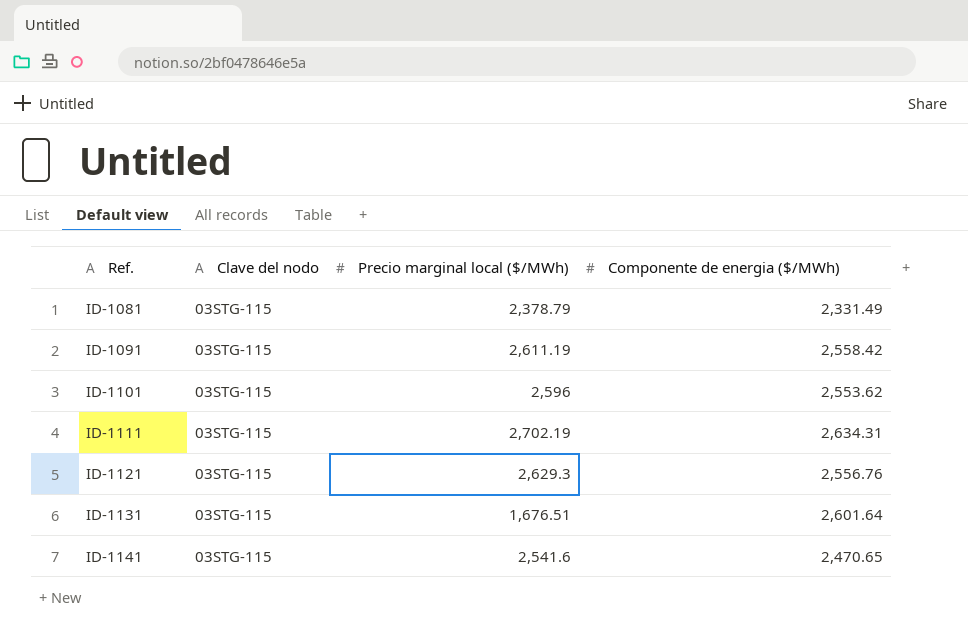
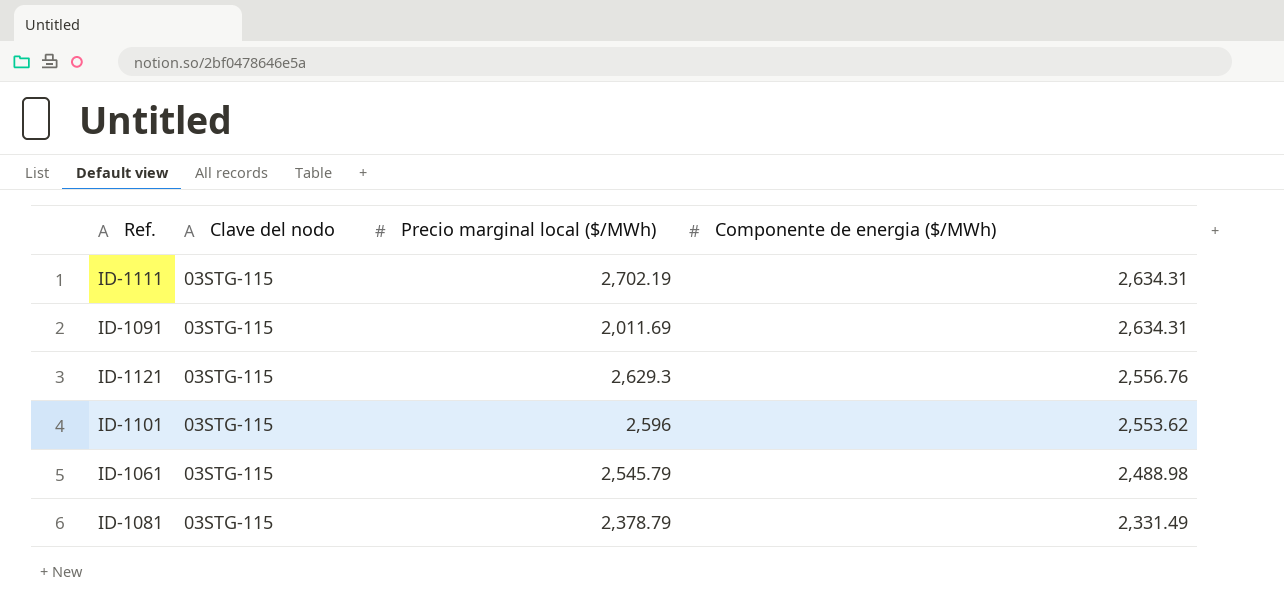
row order: Ref. ascending -> Componente de energia ($/MWh) descending
row ID-1131: 03STG-115 | 1,676.51 | 2,601.64 -> none
row ID-1141: 03STG-115 | 2,541.6 | 2,470.65 -> none
ID-1091 | Precio marginal local ($/MWh): 2,611.19 -> 2,011.69
ID-1091 | Componente de energia ($/MWh): 2,558.42 -> 2,634.31
row ID-1061: none -> 03STG-115 | 2,545.79 | 2,488.98

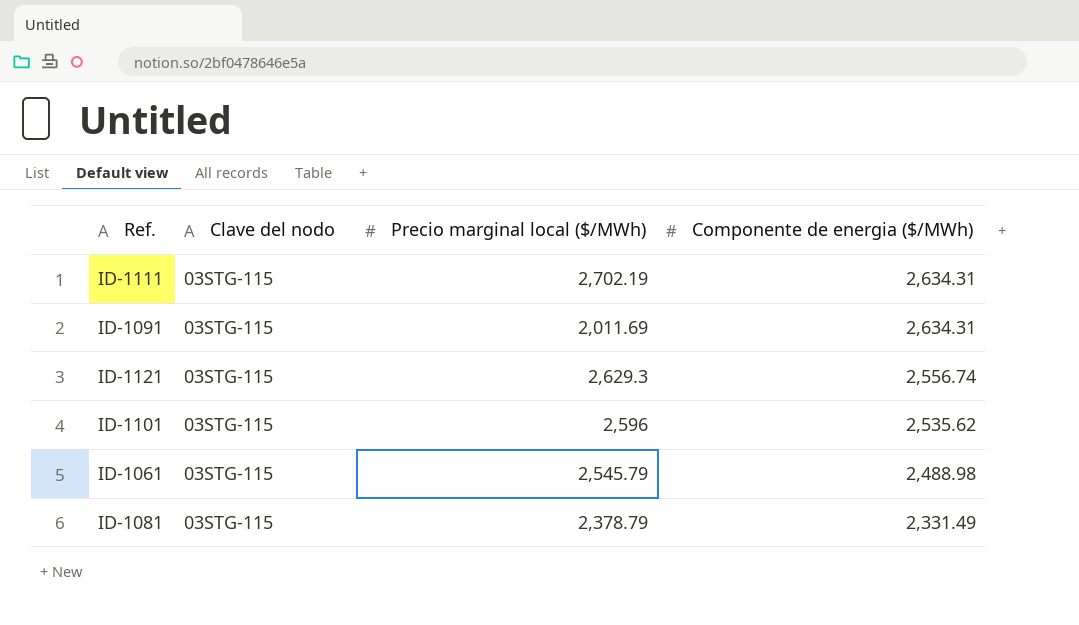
ID-1121 | Componente de energia ($/MWh): 2,556.76 -> 2,556.74
ID-1101 | Componente de energia ($/MWh): 2,553.62 -> 2,535.62

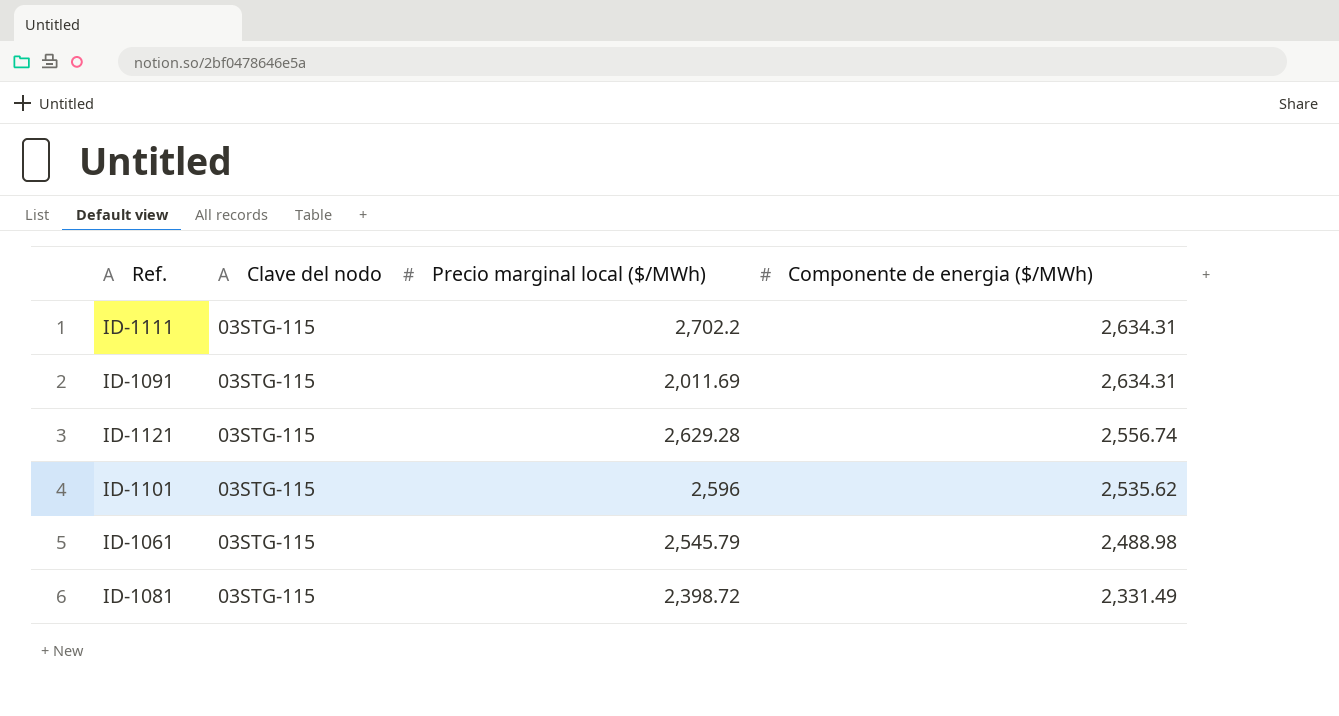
ID-1111 | Precio marginal local ($/MWh): 2,702.19 -> 2,702.2
ID-1121 | Precio marginal local ($/MWh): 2,629.3 -> 2,629.28
ID-1081 | Precio marginal local ($/MWh): 2,378.79 -> 2,398.72

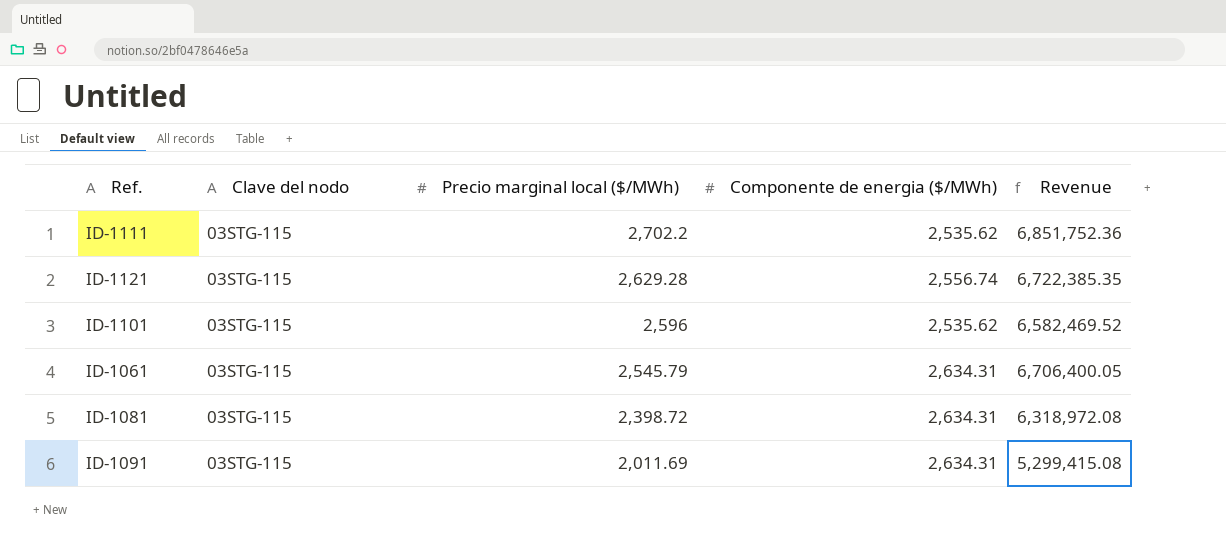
row order: Componente de energia ($/MWh) descending -> Precio marginal local ($/MWh) descending
column Revenue | formula: none -> [Precio marginal local ($/MWh)] * [Componente de energia ($/MWh)]
ID-1111 | Componente de energia ($/MWh): 2,634.31 -> 2,535.62
ID-1061 | Componente de energia ($/MWh): 2,488.98 -> 2,634.31
ID-1081 | Componente de energia ($/MWh): 2,331.49 -> 2,634.31

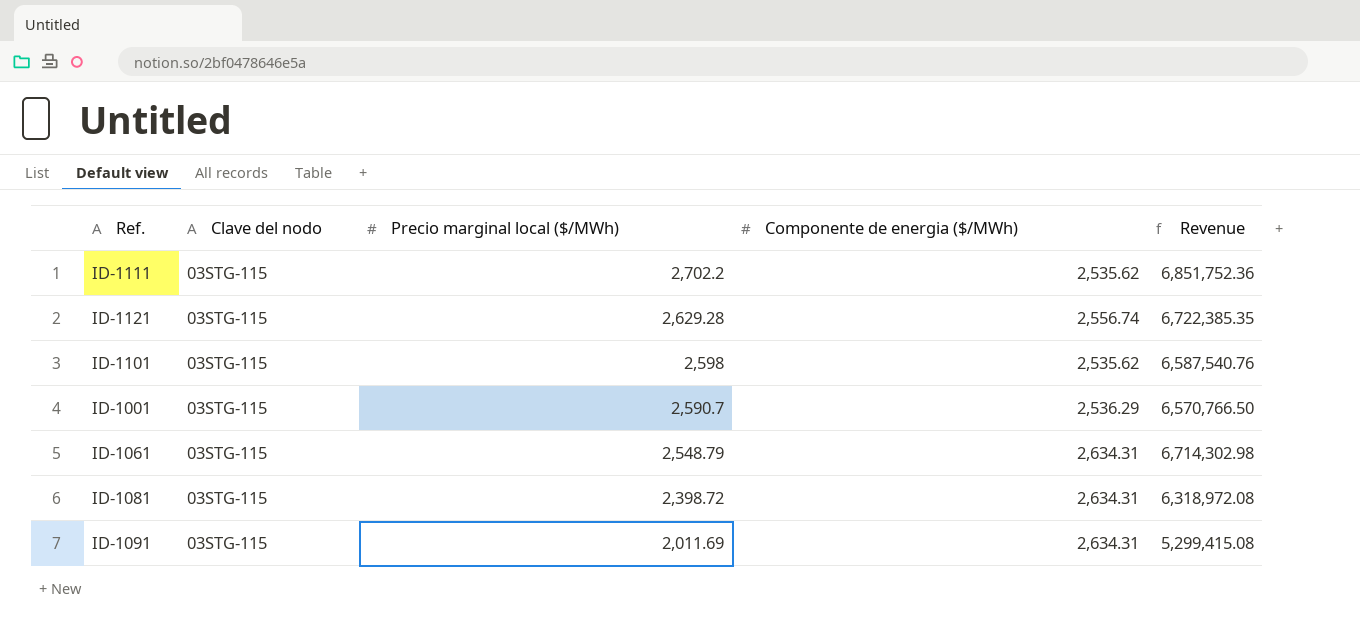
ID-1101 | Precio marginal local ($/MWh): 2,596 -> 2,598
ID-1101 | Revenue: 6,582,469.52 -> 6,587,540.76
row ID-1001: none -> 03STG-115 | 2,590.7 | 2,536.29 | 6,570,766.50
ID-1061 | Precio marginal local ($/MWh): 2,545.79 -> 2,548.79
ID-1061 | Revenue: 6,706,400.05 -> 6,714,302.98

